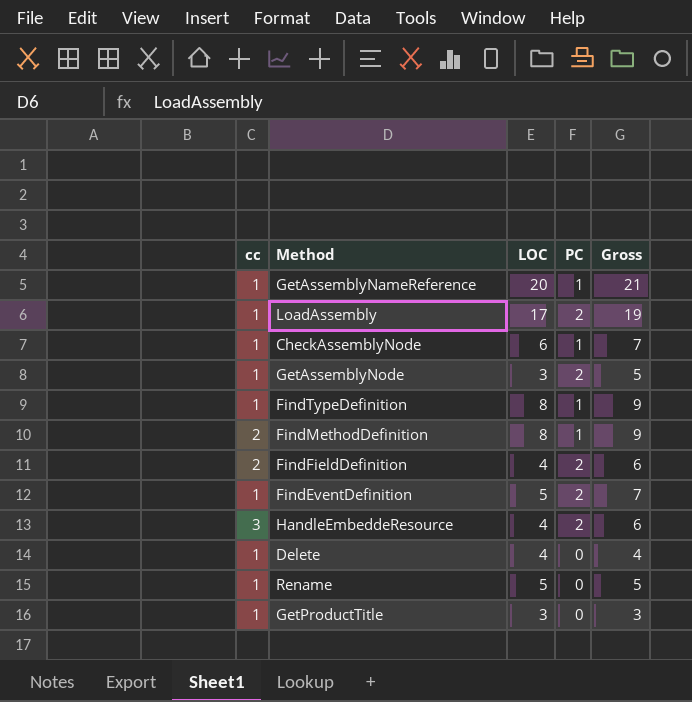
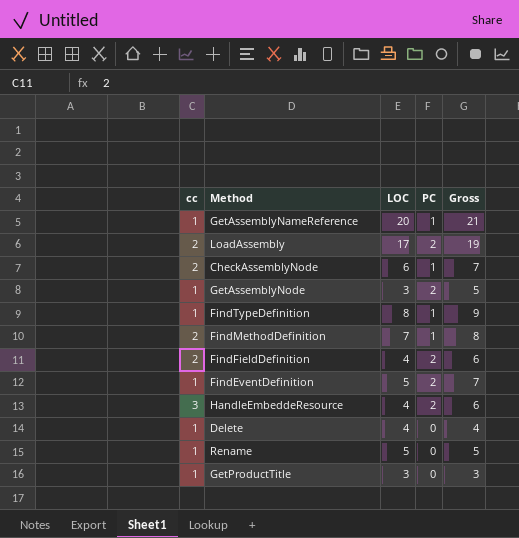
LoadAssembly | cc: 1 -> 2
CheckAssemblyNode | cc: 1 -> 2
FindMethodDefinition | LOC: 8 -> 7
FindMethodDefinition | Gross: 9 -> 8

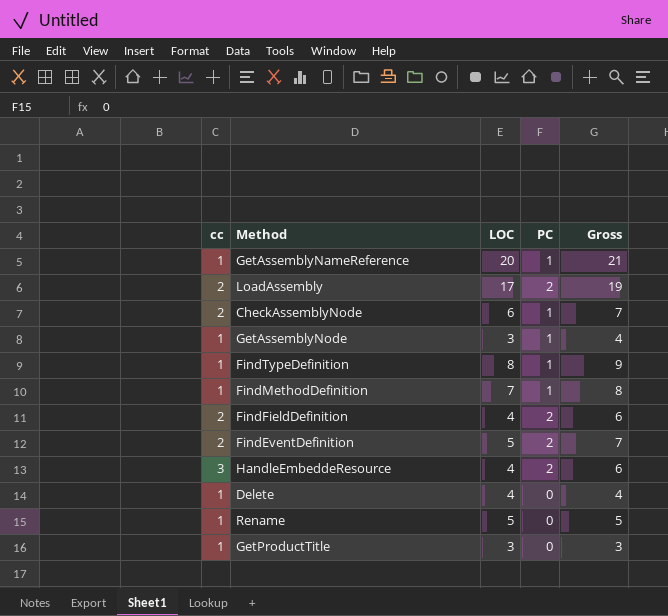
GetAssemblyNode | PC: 2 -> 1
GetAssemblyNode | Gross: 5 -> 4
FindMethodDefinition | cc: 2 -> 1
FindEventDefinition | cc: 1 -> 2

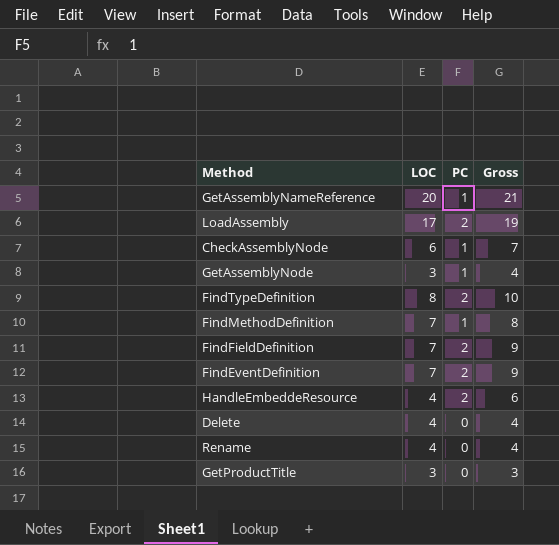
column cc | position: 1 -> none
FindTypeDefinition | PC: 1 -> 2
FindTypeDefinition | Gross: 9 -> 10
FindFieldDefinition | LOC: 4 -> 7
FindFieldDefinition | Gross: 6 -> 9
FindEventDefinition | LOC: 5 -> 7
FindEventDefinition | Gross: 7 -> 9
Rename | LOC: 5 -> 4
Rename | Gross: 5 -> 4

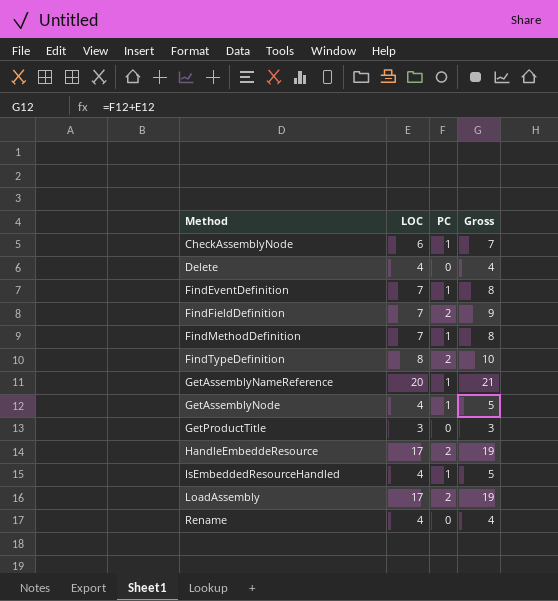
row order: none -> Method ascending
FindEventDefinition | PC: 2 -> 1
FindEventDefinition | Gross: 9 -> 8
GetAssemblyNode | LOC: 3 -> 4
GetAssemblyNode | Gross: 4 -> 5
HandleEmbeddeResource | LOC: 4 -> 17
HandleEmbeddeResource | Gross: 6 -> 19
row IsEmbeddedResourceHandled: none -> 4 | 1 | 5

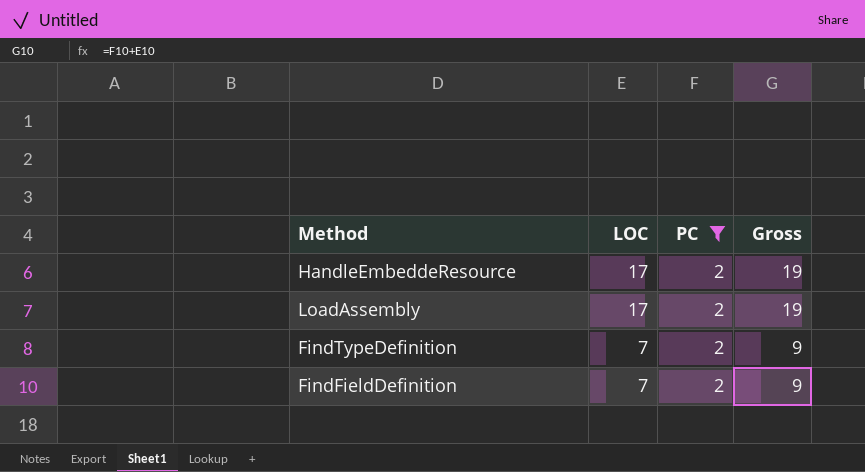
filter: none -> PC = 2
row order: Method ascending -> LOC descending
FindTypeDefinition | LOC: 8 -> 7
FindTypeDefinition | Gross: 10 -> 9

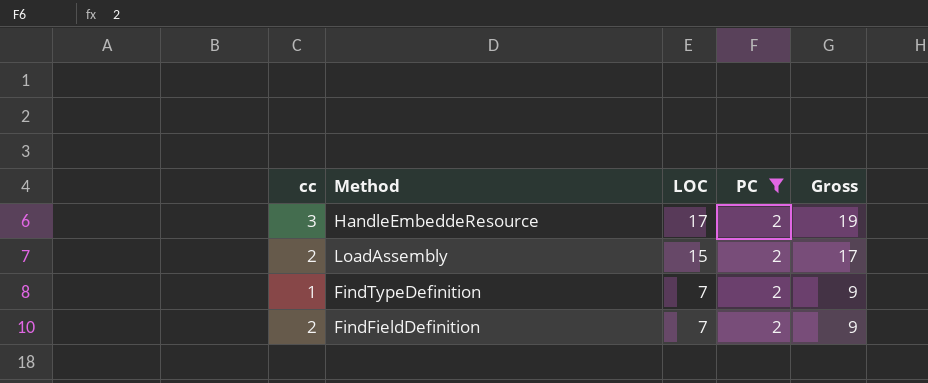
column cc | position: none -> 1
LoadAssembly | LOC: 17 -> 15
LoadAssembly | Gross: 19 -> 17

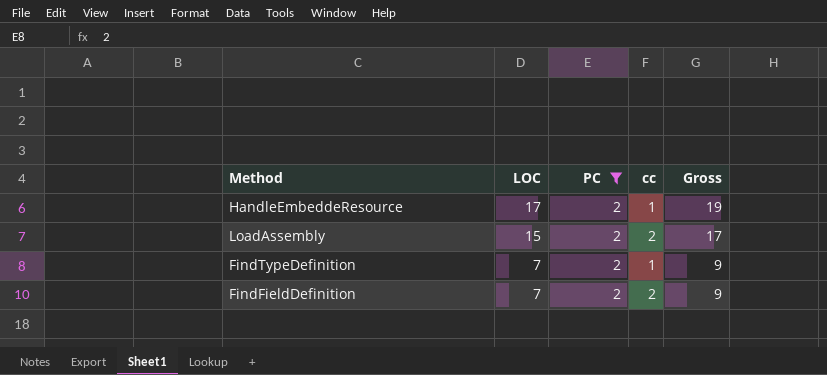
column cc | position: 1 -> 4
HandleEmbeddeResource | cc: 3 -> 1

